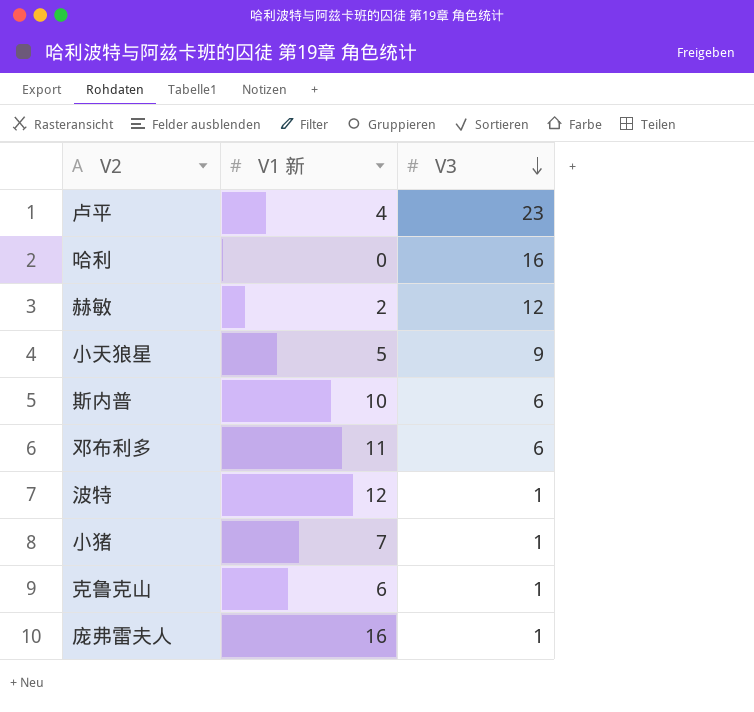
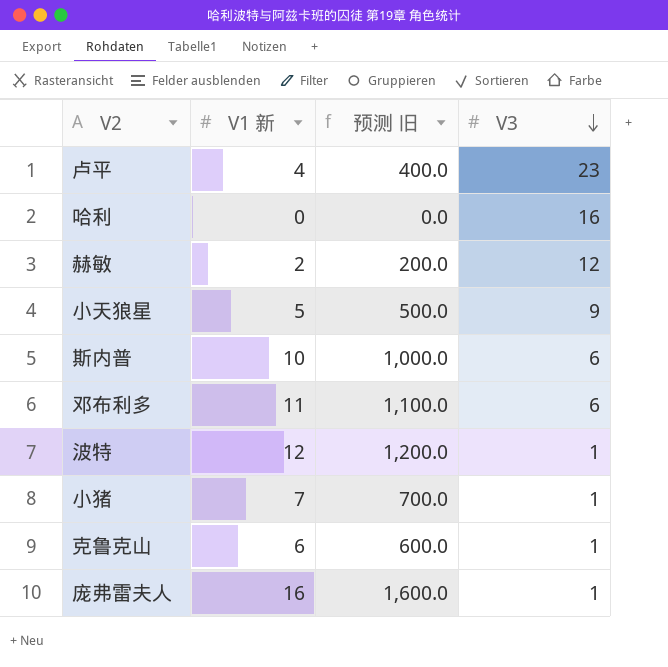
column 预测 旧 | formula: none -> [V1 新] * 100

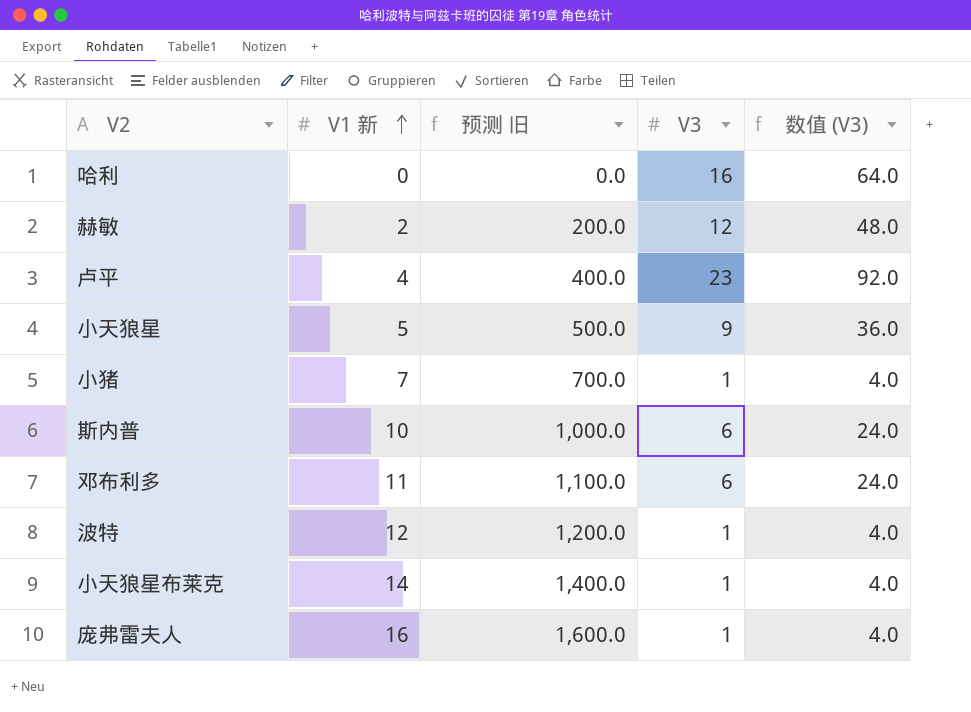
row order: V3 descending -> V1 新 ascending
column 数值 (V3) | formula: none -> [V3] * 4
row 克鲁克山: 6 | 600.0 | 1 -> none
row 小天狼星布莱克: none -> 14 | 1,400.0 | 1 | 4.0

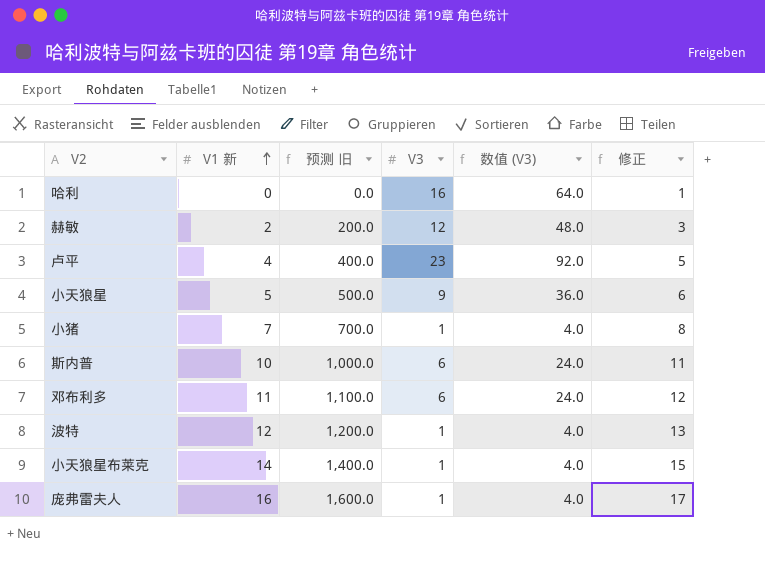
column 修正 | formula: none -> [V1 新] + 1

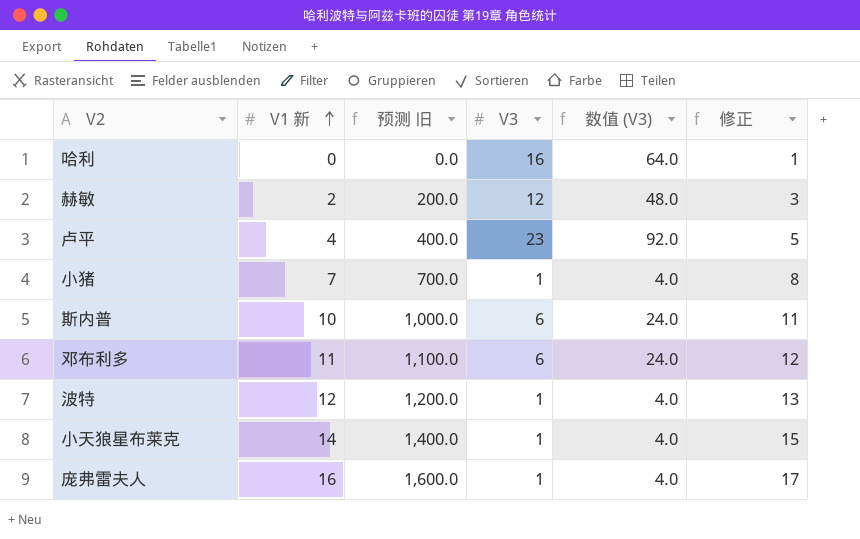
row 小天狼星: 5 | 500.0 | 9 | 36.0 | 6 -> none

